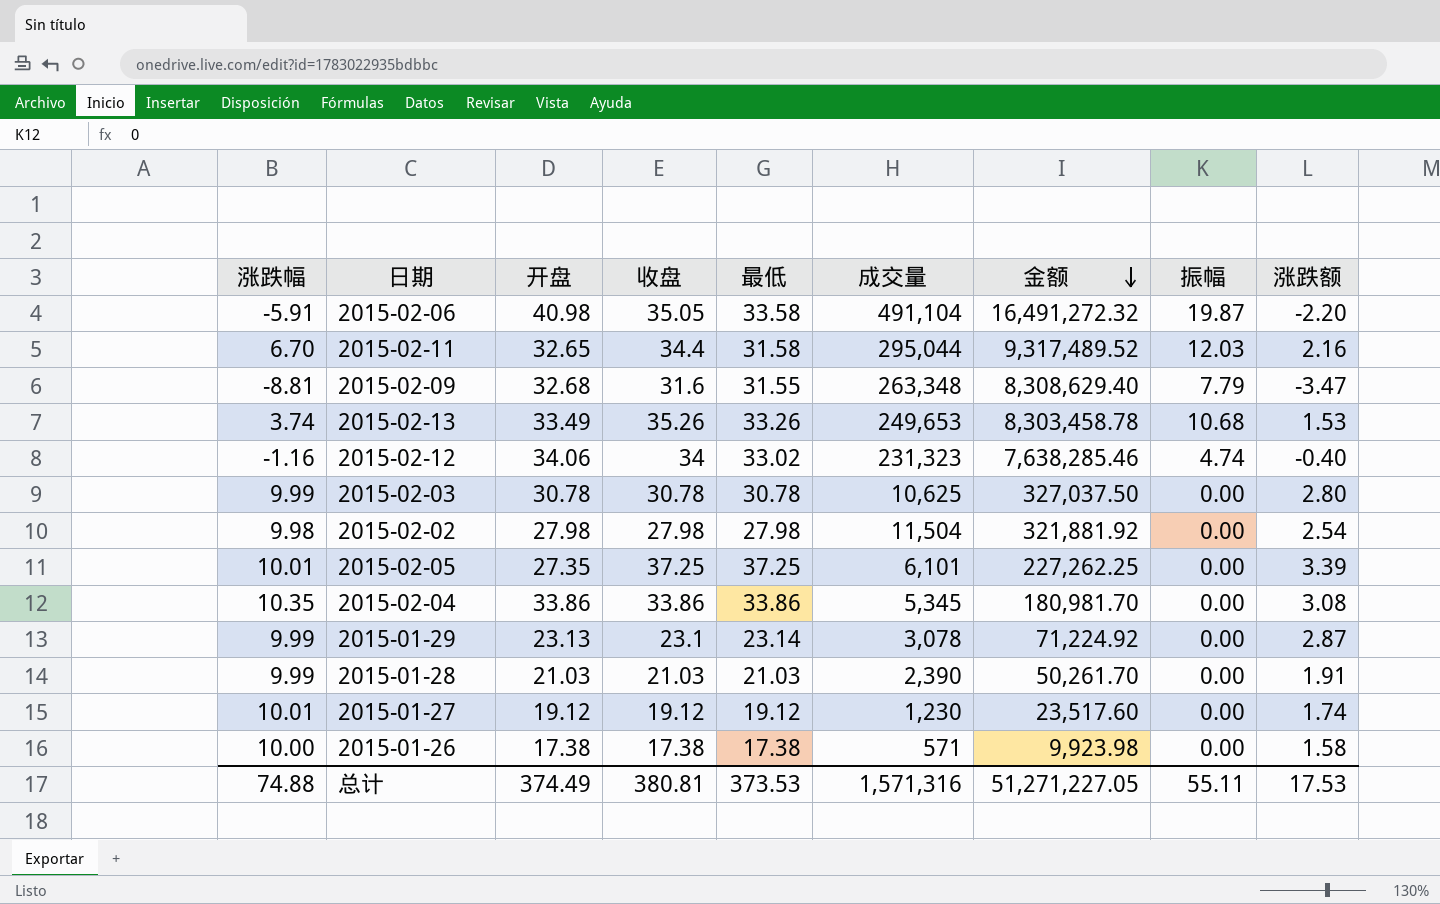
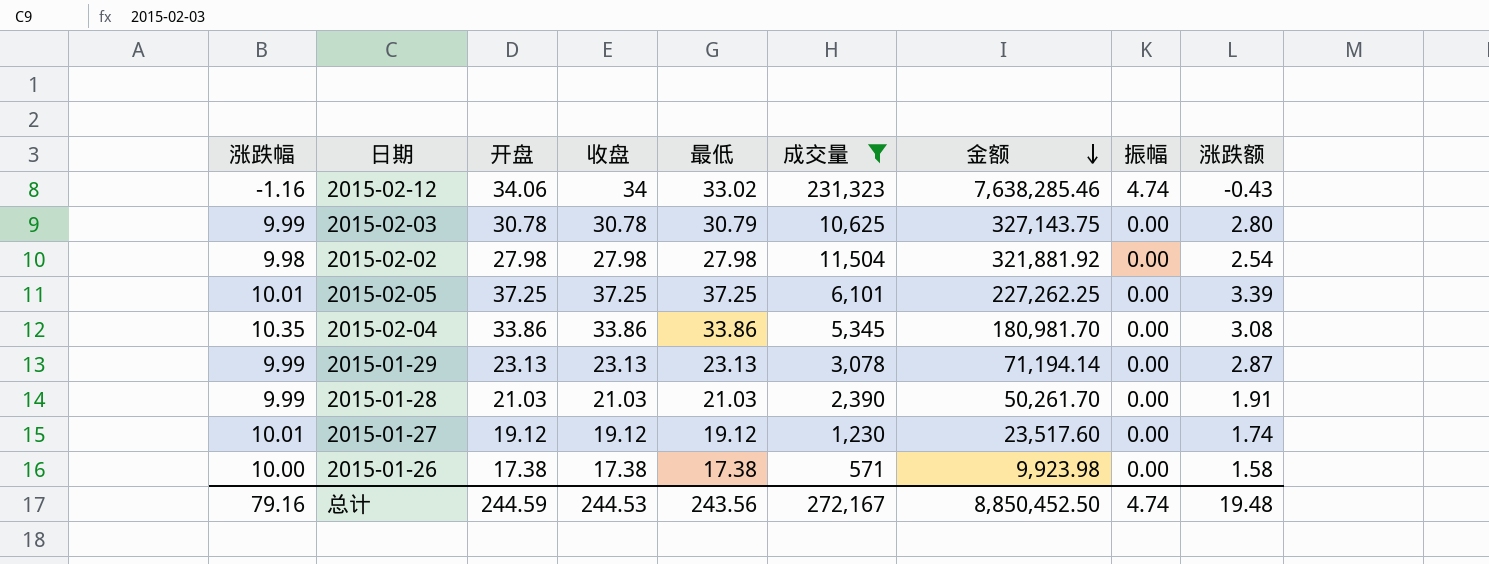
filter: none -> 成交量 <= 231,323
2015-02-12 | 涨跌额: -0.40 -> -0.43
2015-02-03 | 最低: 30.78 -> 30.79
2015-02-03 | 金额: 327,037.50 -> 327,143.75
2015-02-05 | 开盘: 27.35 -> 37.25
2015-01-29 | 收盘: 23.1 -> 23.13
2015-01-29 | 最低: 23.14 -> 23.13
2015-01-29 | 金额: 71,224.92 -> 71,194.14
总计 | 涨跌幅: 74.88 -> 79.16
总计 | 开盘: 374.49 -> 244.59
总计 | 收盘: 380.81 -> 244.53
总计 | 最低: 373.53 -> 243.56
总计 | 成交量: 1,571,316 -> 272,167
总计 | 金额: 51,271,227.05 -> 8,850,452.50
总计 | 振幅: 55.11 -> 4.74
总计 | 涨跌额: 17.53 -> 19.48

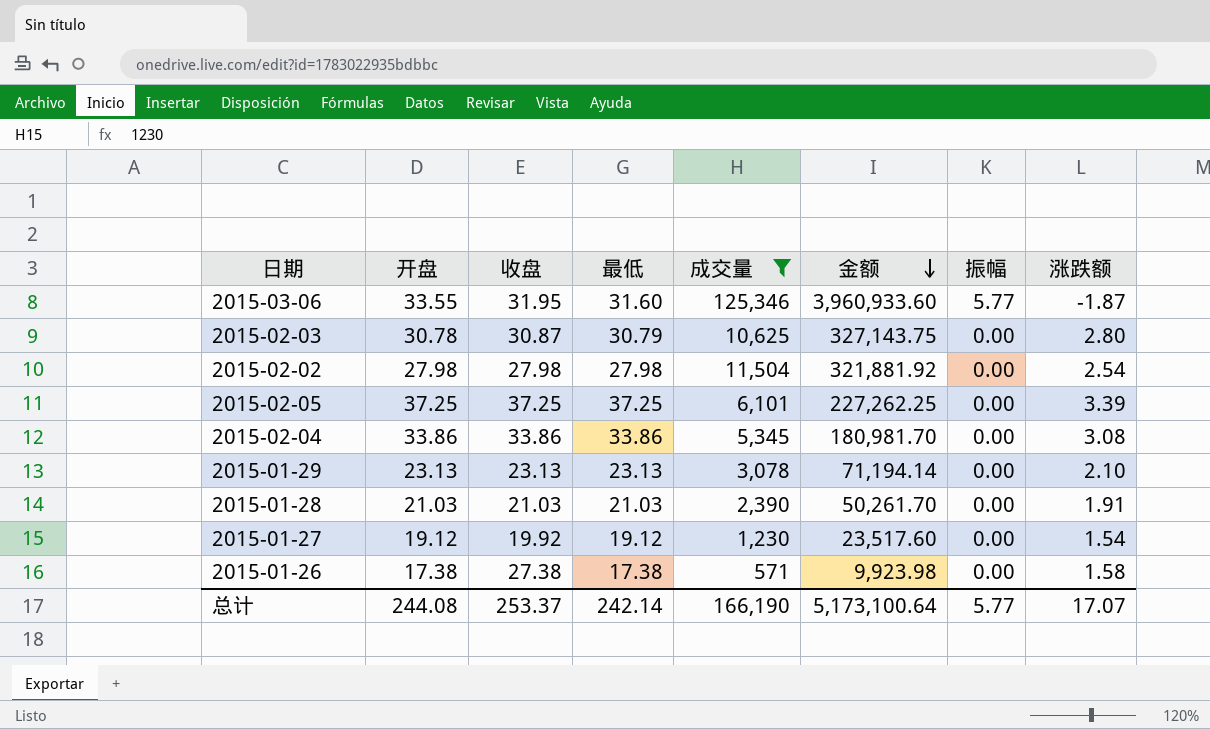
column 涨跌幅 | position: 1 -> none
row 2015-02-12: -1.16 | 34.06 | 34 | 33.02 | 231,323 | 7,638,285.46 | 4.74 | -0.43 -> none
row 2015-03-06: none -> 33.55 | 31.95 | 31.60 | 125,346 | 3,960,933.60 | 5.77 | -1.87
2015-02-03 | 收盘: 30.78 -> 30.87
2015-01-29 | 涨跌额: 2.87 -> 2.10
2015-01-27 | 收盘: 19.12 -> 19.92
2015-01-27 | 涨跌额: 1.74 -> 1.54
2015-01-26 | 收盘: 17.38 -> 27.38
总计 | 开盘: 244.59 -> 244.08
总计 | 收盘: 244.53 -> 253.37
总计 | 最低: 243.56 -> 242.14
总计 | 成交量: 272,167 -> 166,190
总计 | 金额: 8,850,452.50 -> 5,173,100.64
总计 | 振幅: 4.74 -> 5.77
总计 | 涨跌额: 19.48 -> 17.07

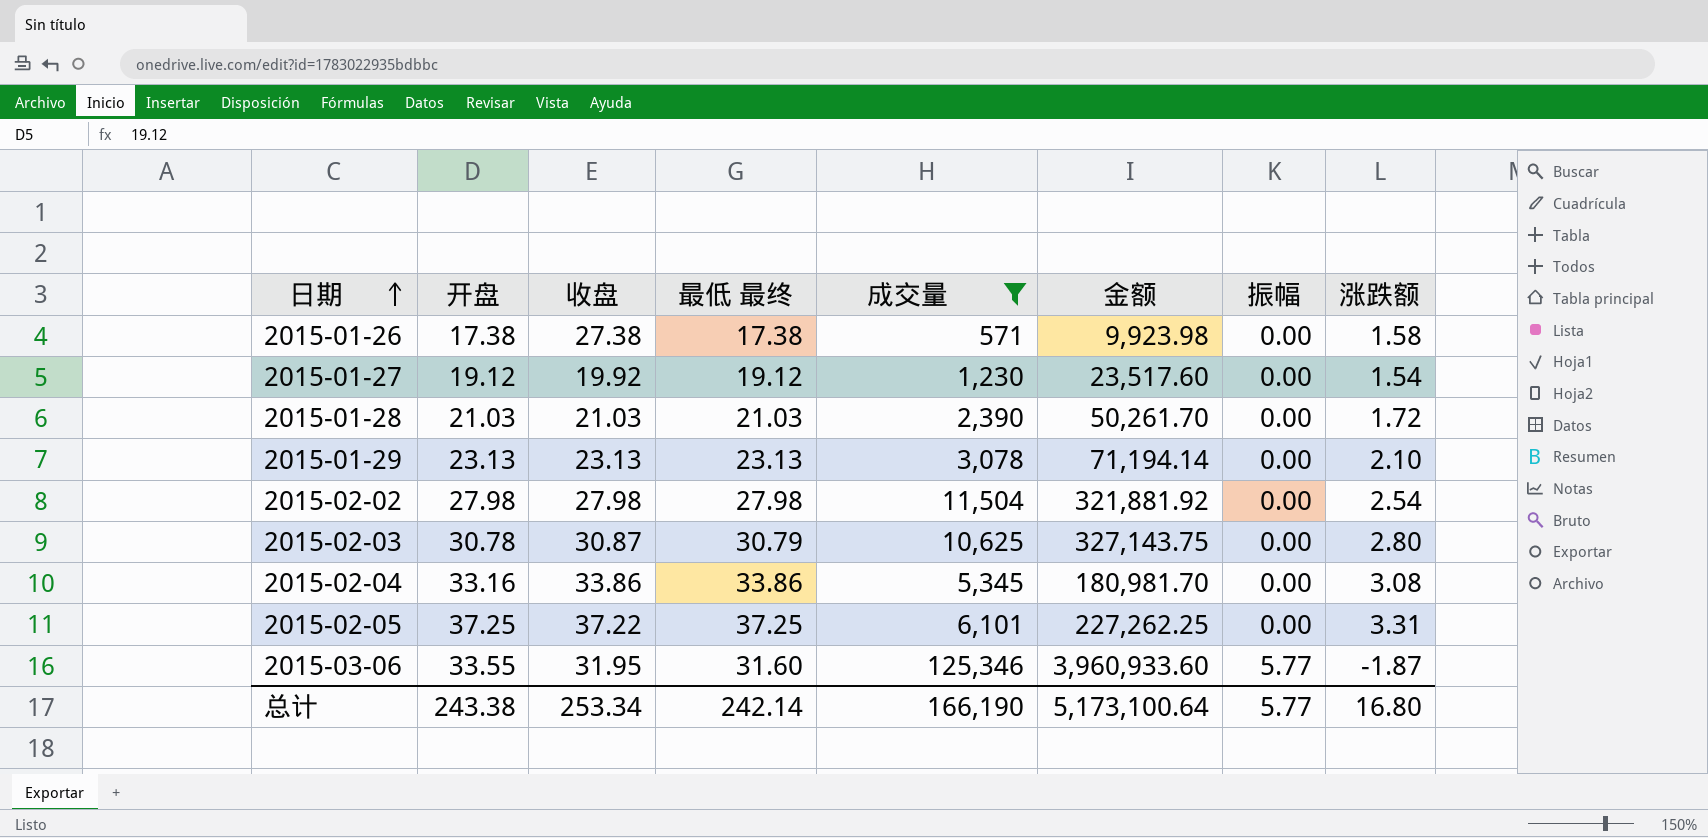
row order: 金额 descending -> 日期 ascending
column name: 最低 -> 最低 最终
2015-01-28 | 涨跌额: 1.91 -> 1.72
2015-02-04 | 开盘: 33.86 -> 33.16
2015-02-05 | 收盘: 37.25 -> 37.22
2015-02-05 | 涨跌额: 3.39 -> 3.31
总计 | 开盘: 244.08 -> 243.38
总计 | 收盘: 253.37 -> 253.34
总计 | 涨跌额: 17.07 -> 16.80

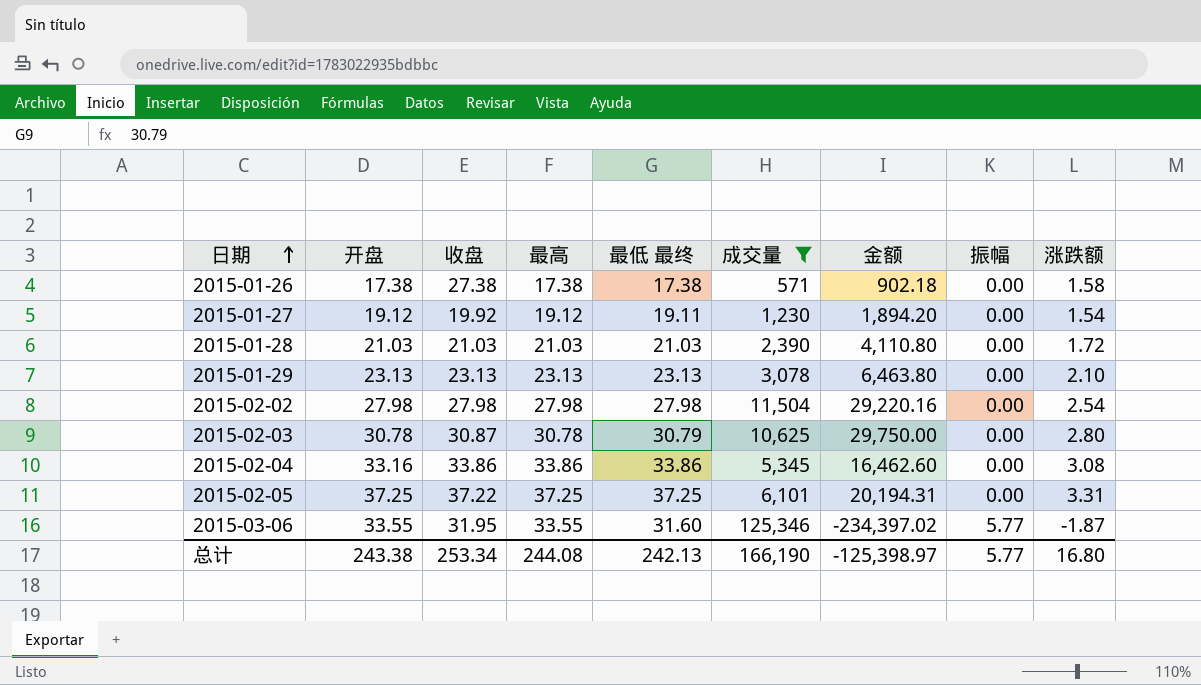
column 最高 | position: none -> 4
column 金额 | formula: [最低 最终] * [成交量] -> [成交量] * [涨跌额]
2015-01-27 | 最低 最终: 19.12 -> 19.11
总计 | 最低 最终: 242.14 -> 242.13
总计 | 金额: 5,173,100.64 -> -125,398.97

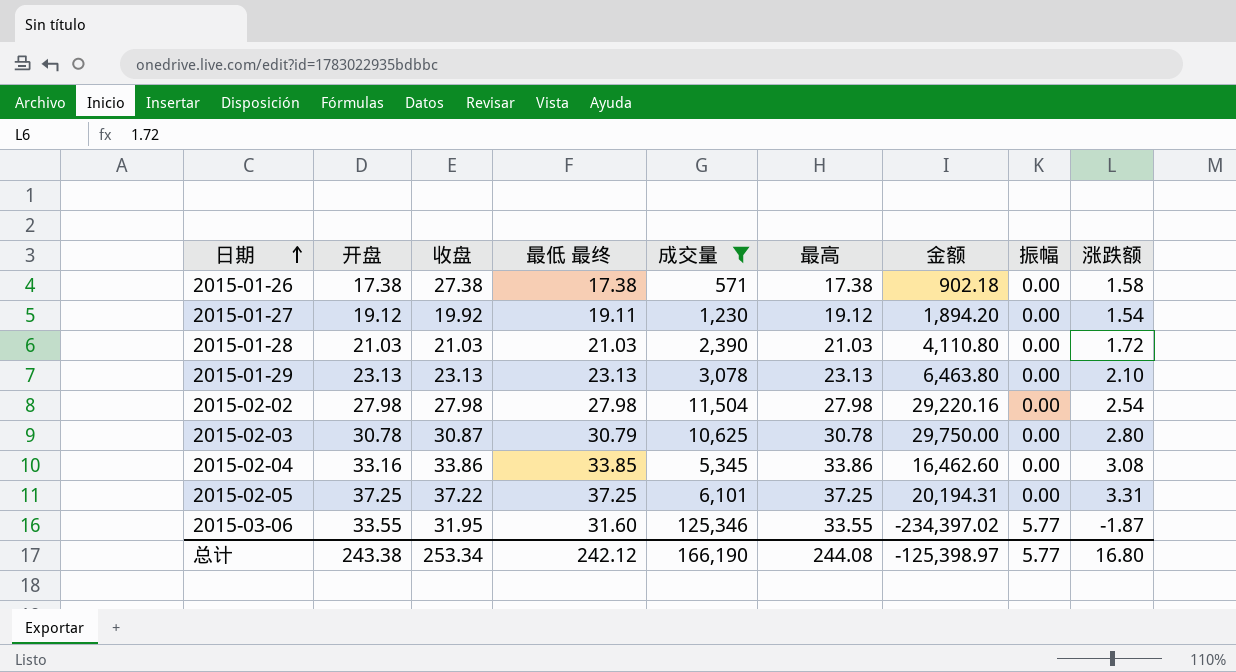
column 最高 | position: 4 -> 6
2015-02-04 | 最低 最终: 33.86 -> 33.85
总计 | 最低 最终: 242.13 -> 242.12

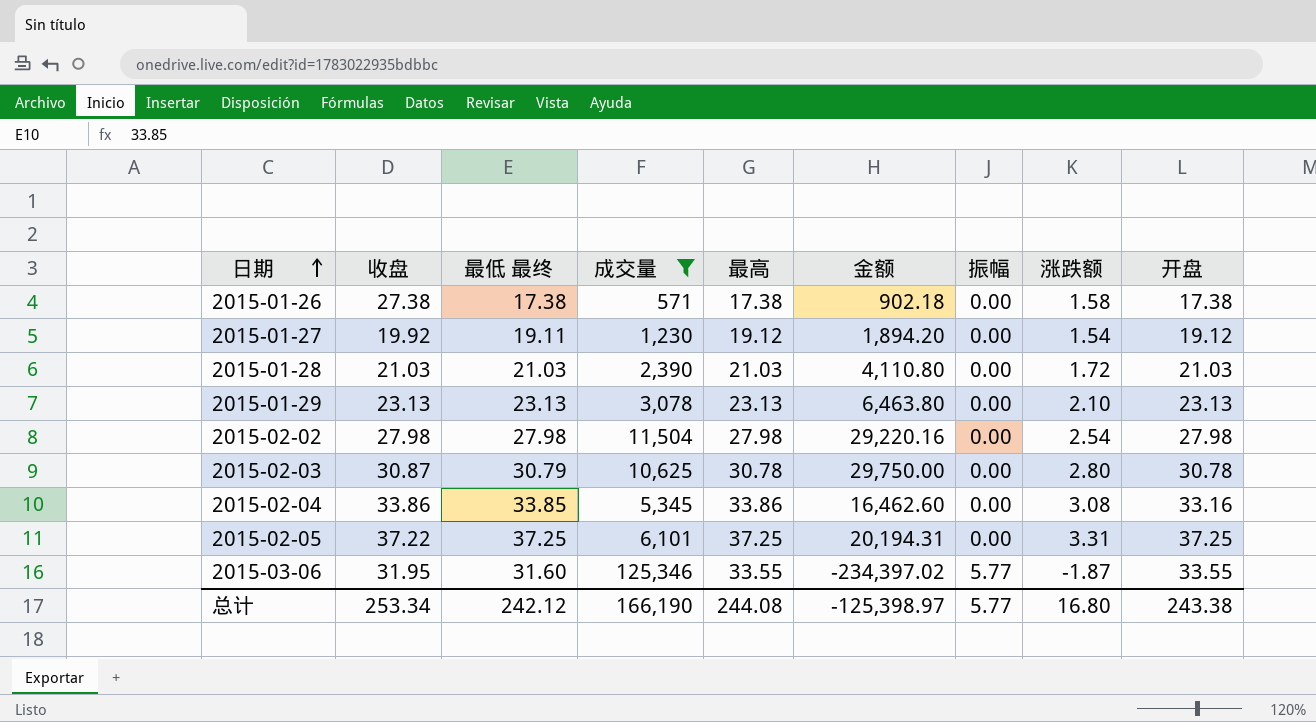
column 开盘 | position: 2 -> 9

